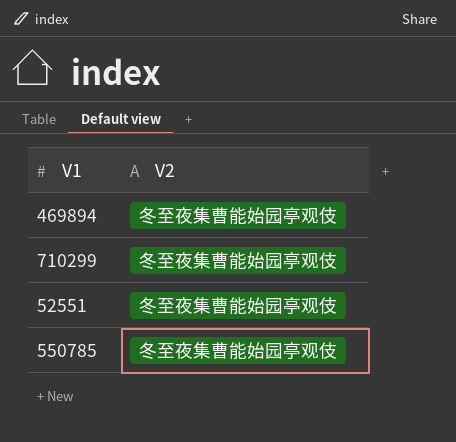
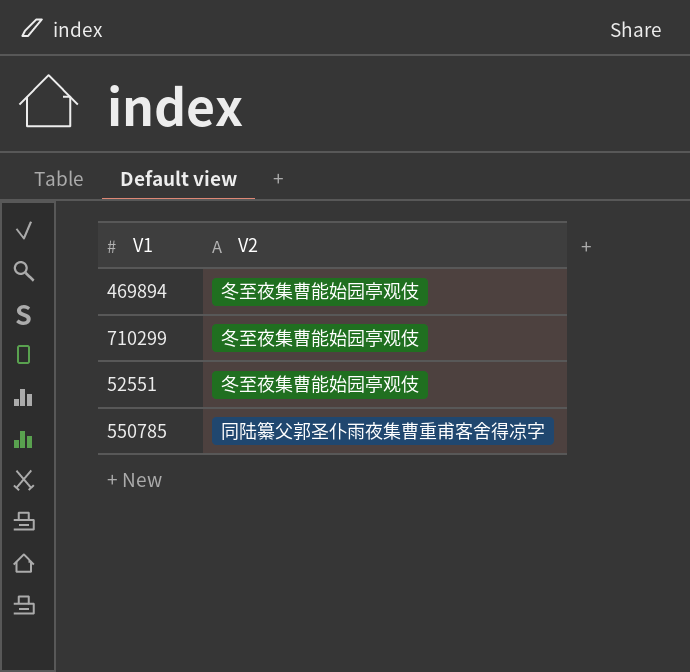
550785 | V2: 冬至夜集曹能始园亭观伎 -> 同陆纂父郭圣仆雨夜集曹重甫客舍得凉字

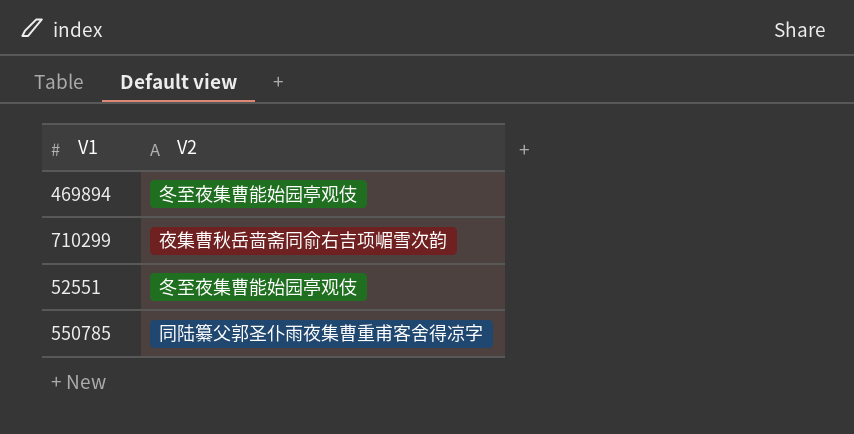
710299 | V2: 冬至夜集曹能始园亭观伎 -> 夜集曹秋岳啬斋同俞右吉项嵋雪次韵

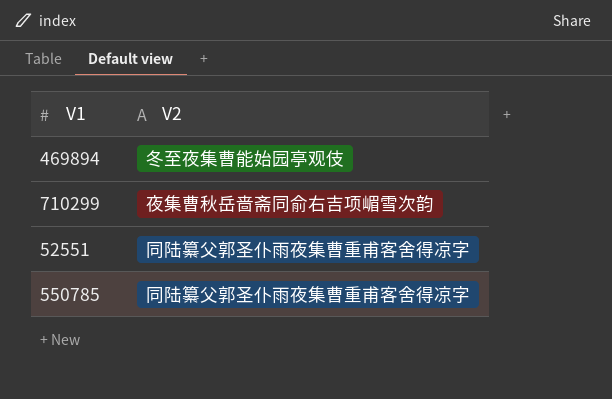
52551 | V2: 冬至夜集曹能始园亭观伎 -> 同陆纂父郭圣仆雨夜集曹重甫客舍得凉字

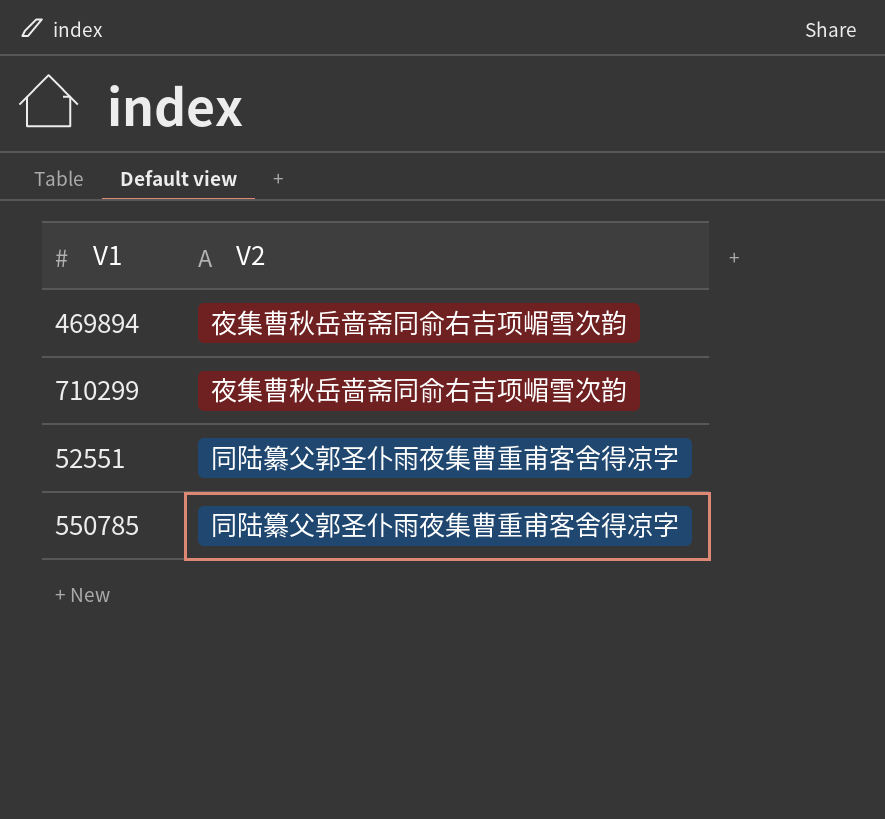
469894 | V2: 冬至夜集曹能始园亭观伎 -> 夜集曹秋岳啬斋同俞右吉项嵋雪次韵

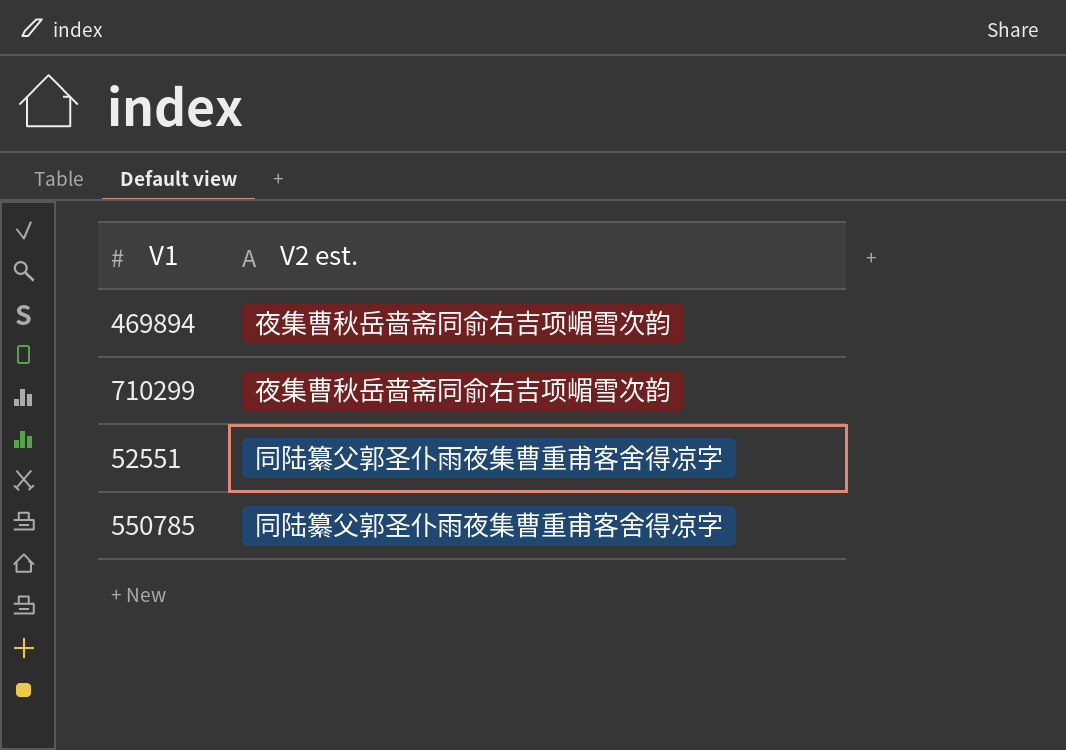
column name: V2 -> V2 est.

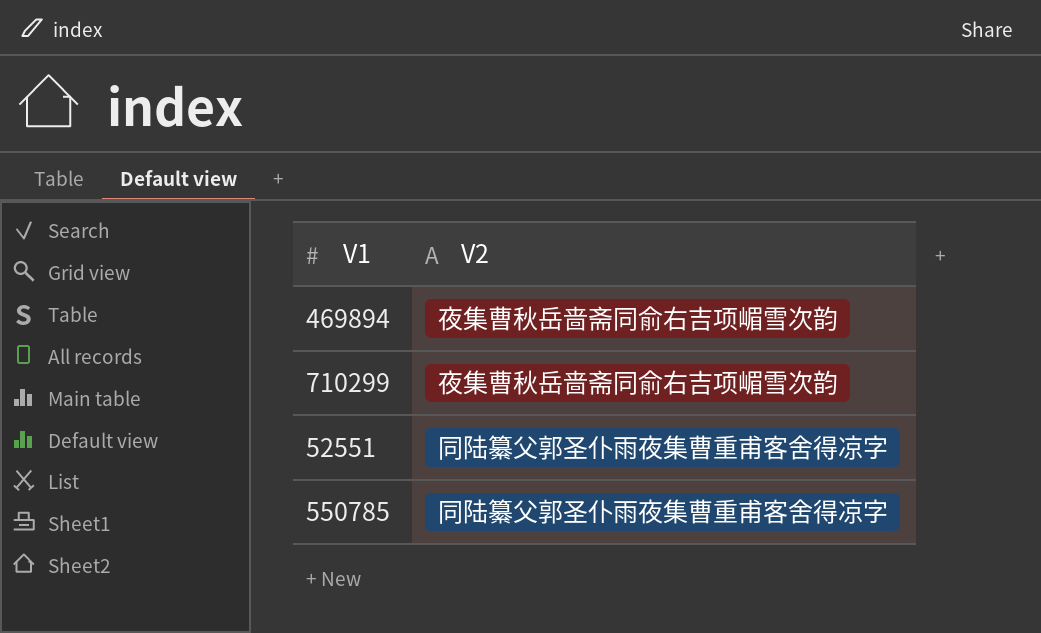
column name: V2 est. -> V2

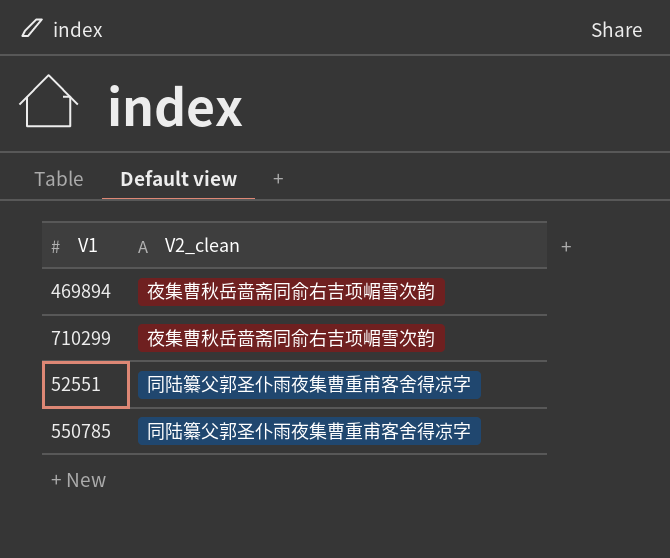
column name: V2 -> V2_clean

